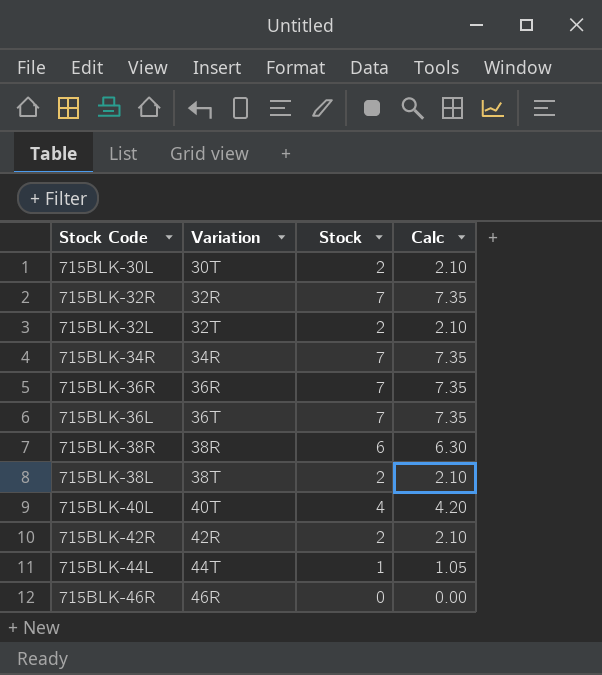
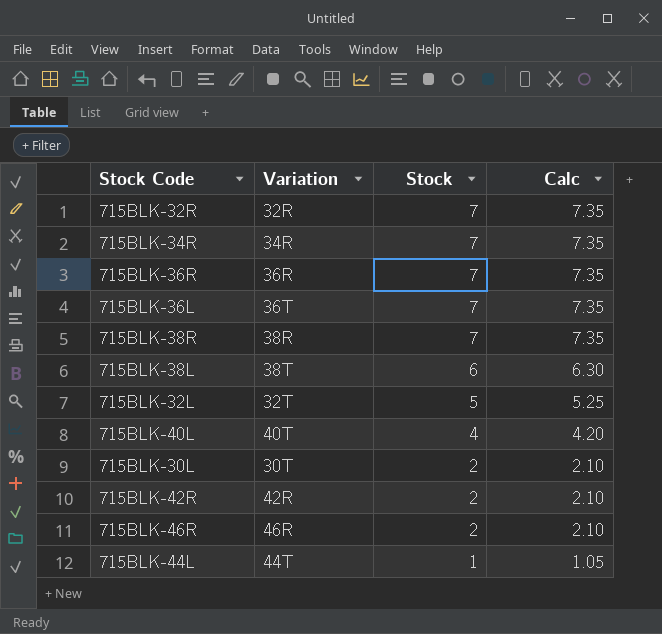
row order: Variation ascending -> Stock descending
715BLK-38R | Stock: 6 -> 7
715BLK-38R | Calc: 6.30 -> 7.35
715BLK-38L | Stock: 2 -> 6
715BLK-38L | Calc: 2.10 -> 6.30
715BLK-32L | Stock: 2 -> 5
715BLK-32L | Calc: 2.10 -> 5.25
715BLK-46R | Stock: 0 -> 2
715BLK-46R | Calc: 0.00 -> 2.10

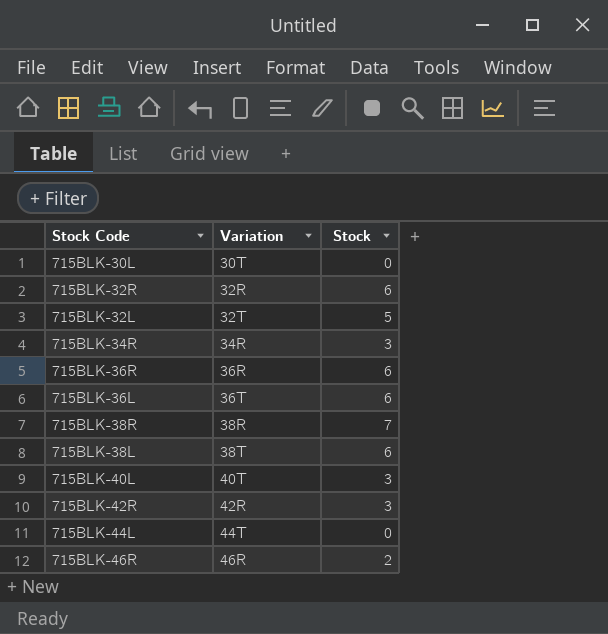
row order: Stock descending -> Variation ascending
column Calc | formula: [Stock] * 1.05 -> none
715BLK-30L | Stock: 2 -> 0
715BLK-32R | Stock: 7 -> 6
715BLK-34R | Stock: 7 -> 3
715BLK-36R | Stock: 7 -> 6
715BLK-36L | Stock: 7 -> 6
715BLK-40L | Stock: 4 -> 3
715BLK-42R | Stock: 2 -> 3
715BLK-44L | Stock: 1 -> 0

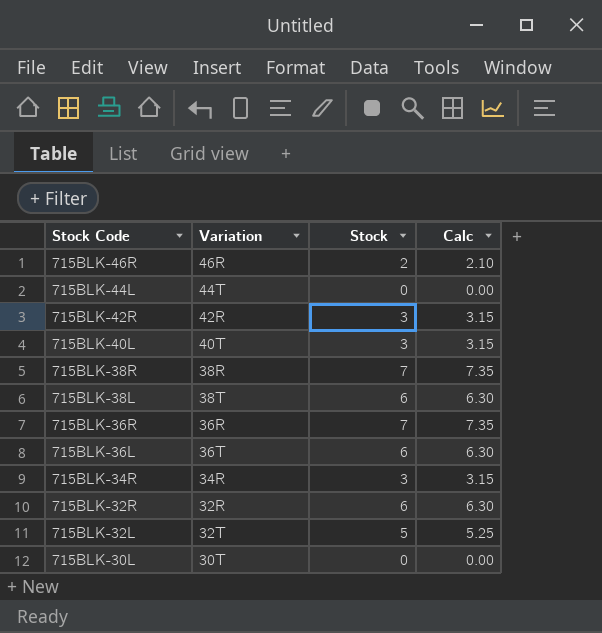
row order: Variation ascending -> Stock Code descending
column Calc | formula: none -> [Stock] * 1.05
715BLK-36R | Stock: 6 -> 7

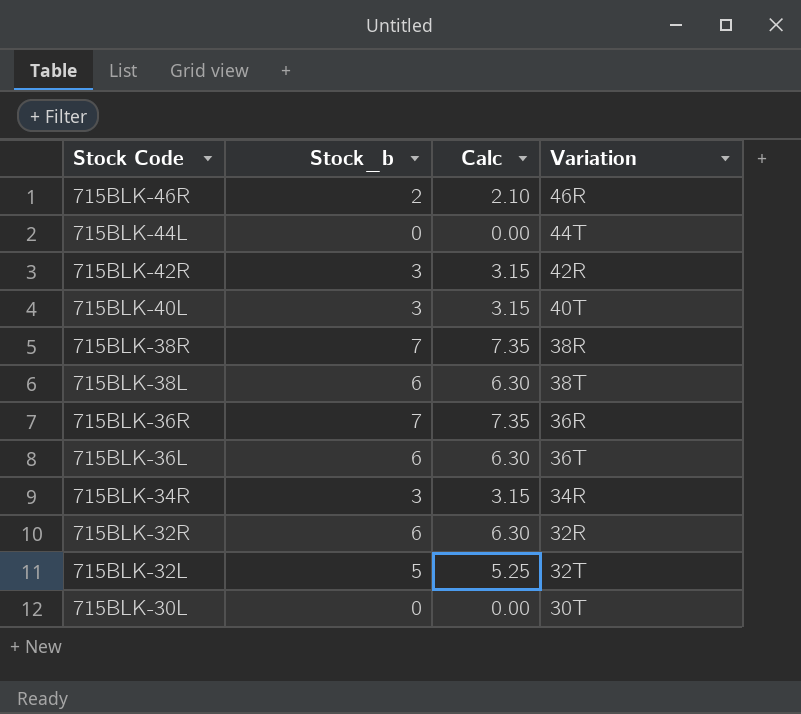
column name: Stock -> Stock_b
column Variation | position: 2 -> 4

